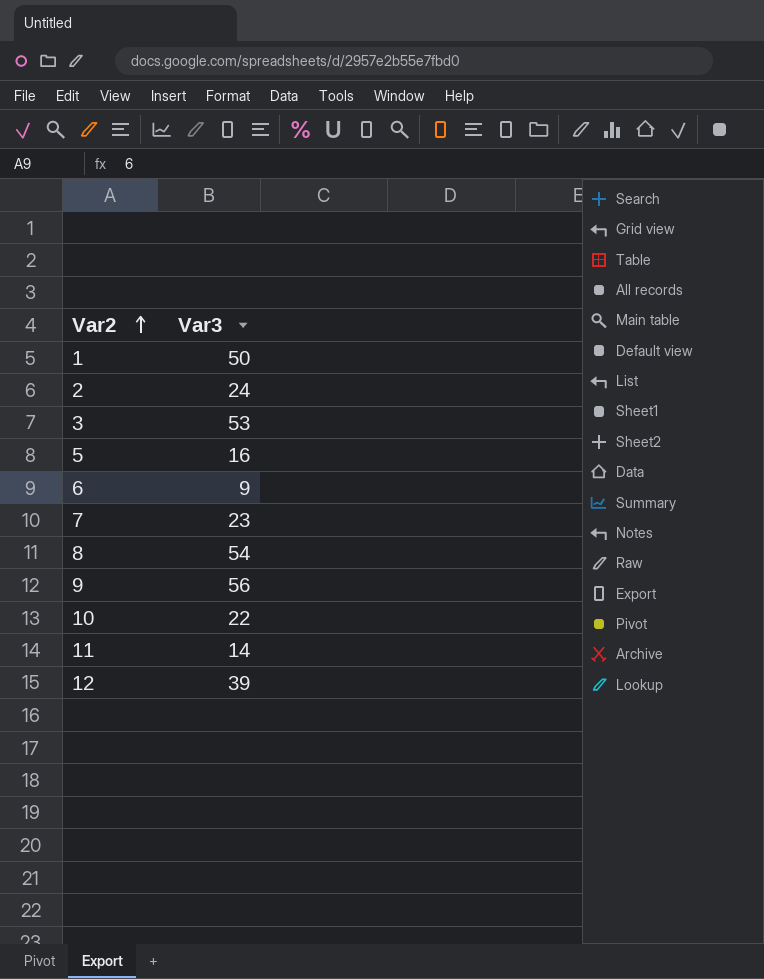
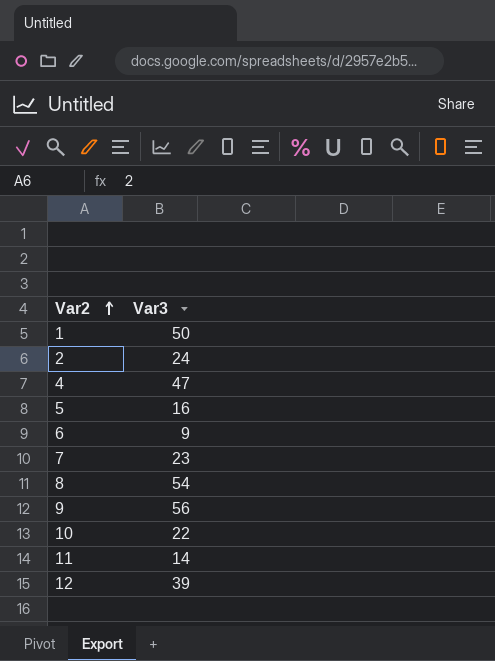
row 3: 53 -> none
row 4: none -> 47

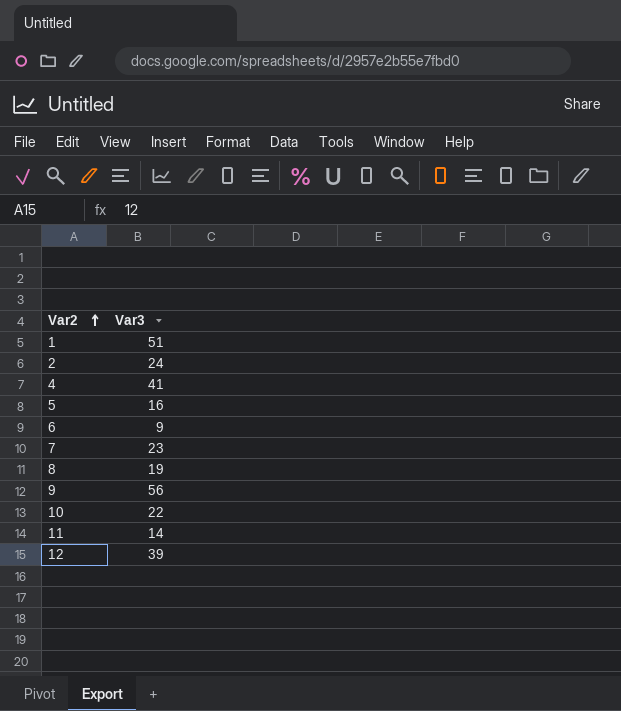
1 | Var3: 50 -> 51
4 | Var3: 47 -> 41
8 | Var3: 54 -> 19

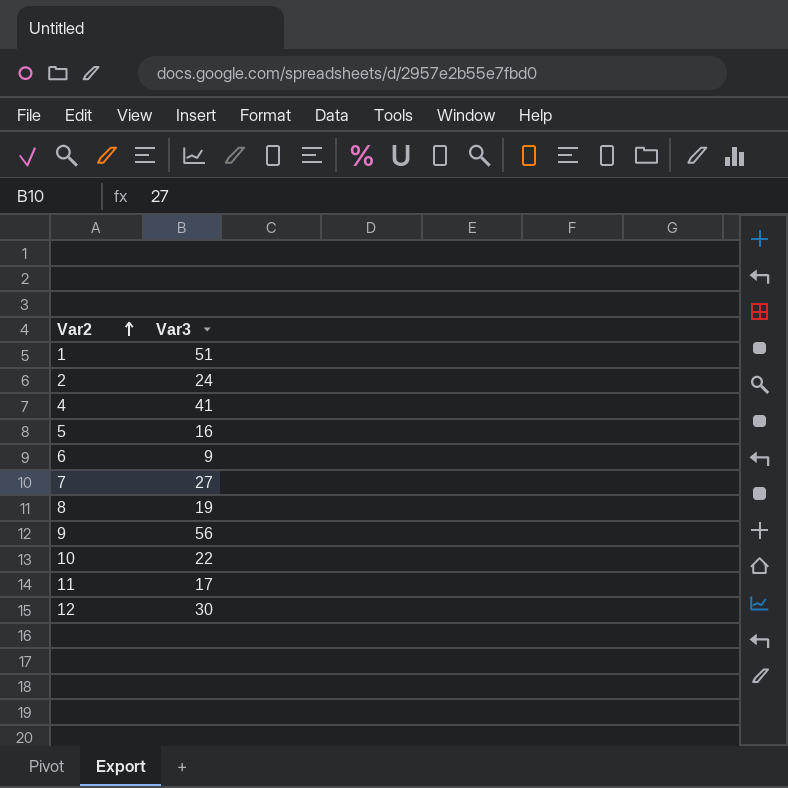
7 | Var3: 23 -> 27
11 | Var3: 14 -> 17
12 | Var3: 39 -> 30

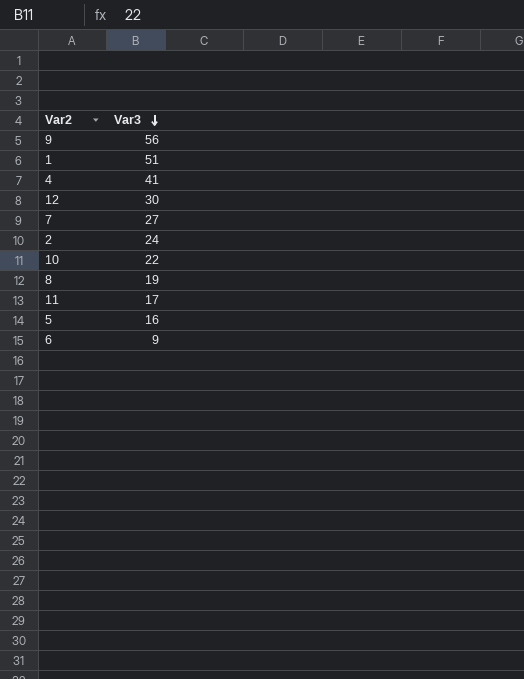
row order: Var2 ascending -> Var3 descending

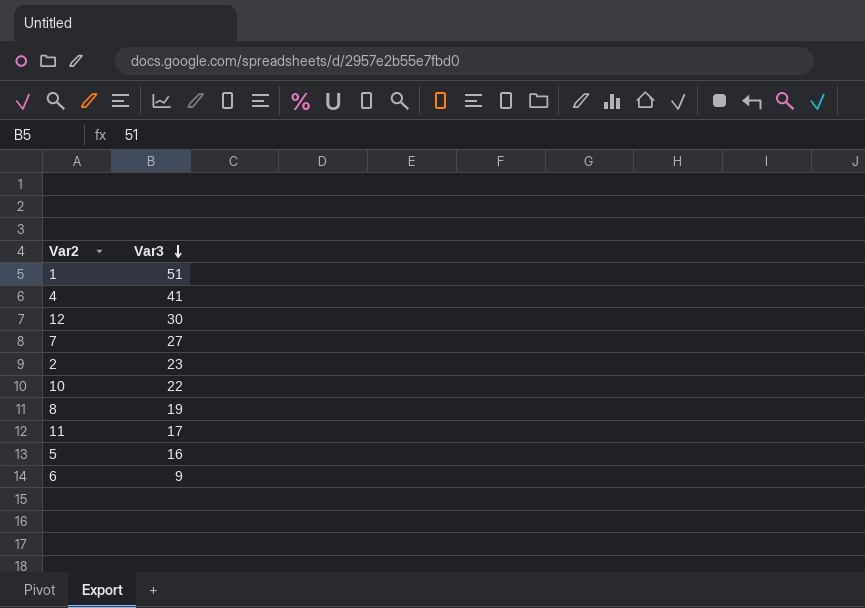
row 9: 56 -> none
2 | Var3: 24 -> 23

